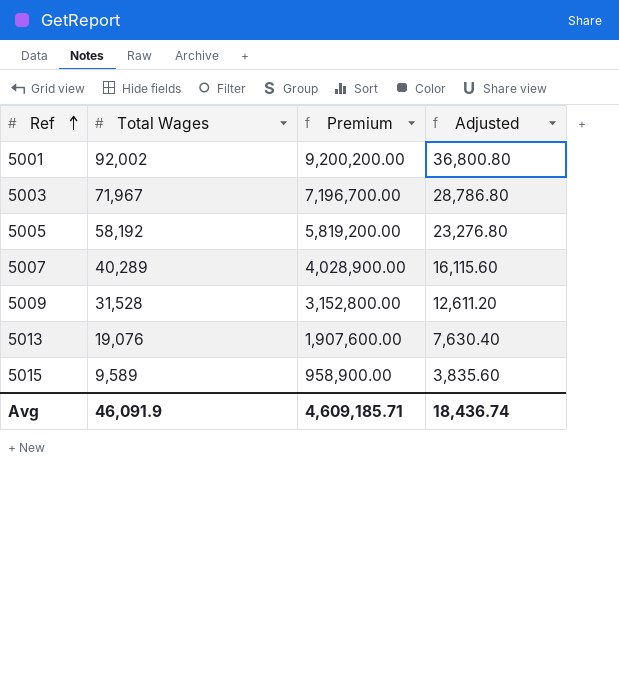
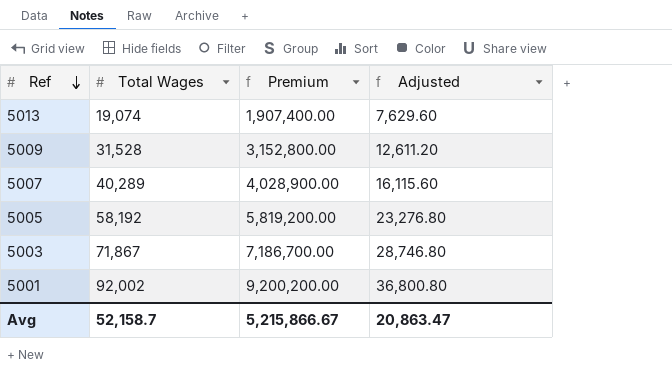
row order: Ref ascending -> Ref descending
row 5015: 9,589 | 958,900.00 | 3,835.60 -> none
5013 | Total Wages: 19,076 -> 19,074
5013 | Premium: 1,907,600.00 -> 1,907,400.00
5013 | Adjusted: 7,630.40 -> 7,629.60
5003 | Total Wages: 71,967 -> 71,867
5003 | Premium: 7,196,700.00 -> 7,186,700.00
5003 | Adjusted: 28,786.80 -> 28,746.80
Avg | Total Wages: 46,091.9 -> 52,158.7
Avg | Premium: 4,609,185.71 -> 5,215,866.67
Avg | Adjusted: 18,436.74 -> 20,863.47

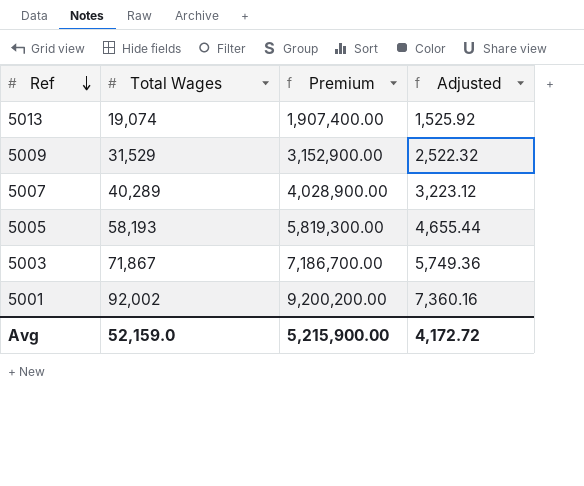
column Adjusted | formula: [Total Wages] * 0.4 -> [Total Wages] * 0.08
5009 | Total Wages: 31,528 -> 31,529
5009 | Premium: 3,152,800.00 -> 3,152,900.00
5005 | Total Wages: 58,192 -> 58,193
5005 | Premium: 5,819,200.00 -> 5,819,300.00
Avg | Total Wages: 52,158.7 -> 52,159.0
Avg | Premium: 5,215,866.67 -> 5,215,900.00
Avg | Adjusted: 20,863.47 -> 4,172.72

